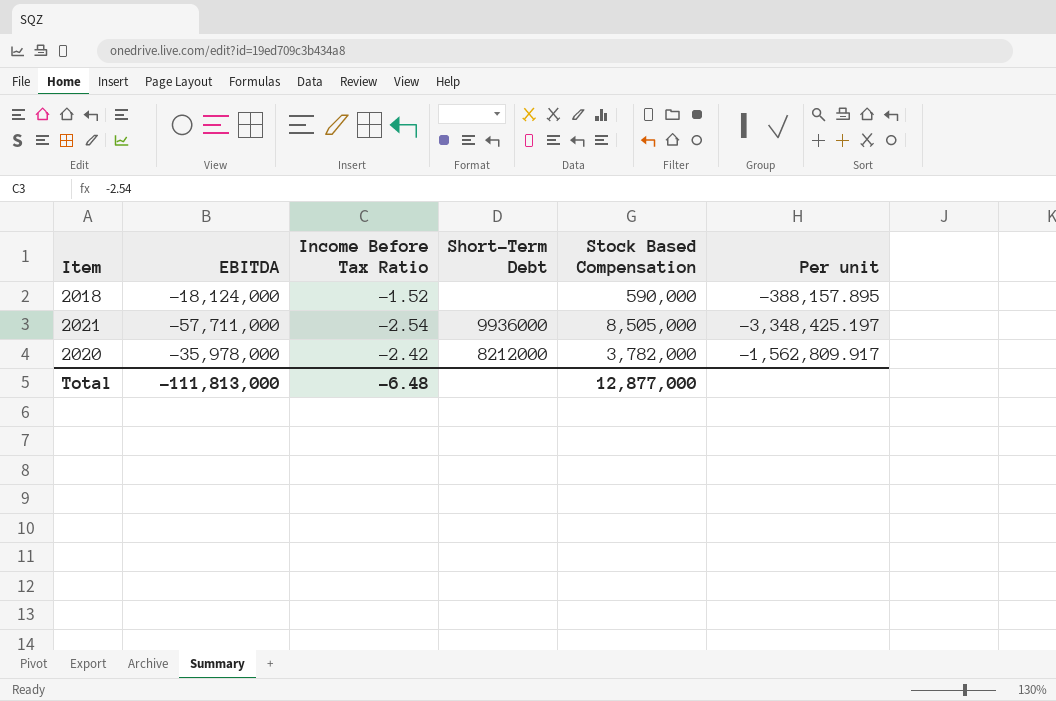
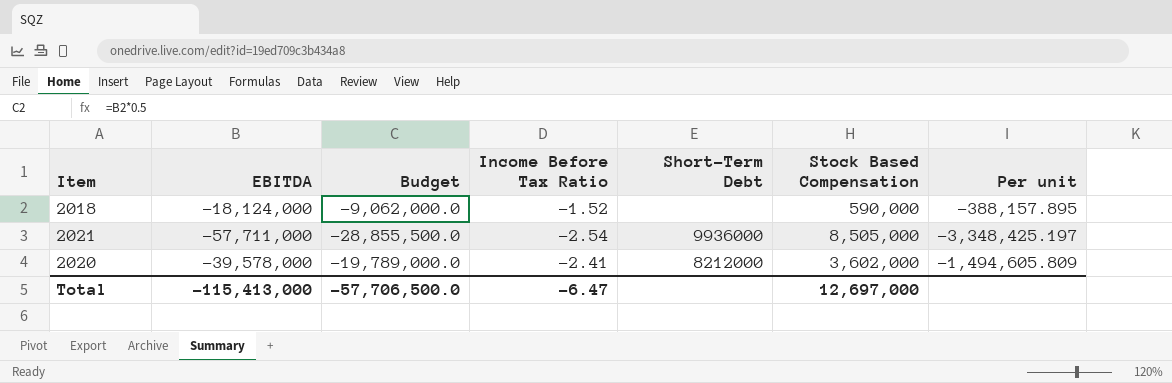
column Budget | formula: none -> [EBITDA] * 0.5
2020 | EBITDA: -35,978,000 -> -39,578,000
2020 | Income Before Tax Ratio: -2.42 -> -2.41
2020 | Stock Based Compensation: 3,782,000 -> 3,602,000
2020 | Per unit: -1,562,809.917 -> -1,494,605.809
Total | EBITDA: -111,813,000 -> -115,413,000
Total | Income Before Tax Ratio: -6.48 -> -6.47
Total | Stock Based Compensation: 12,877,000 -> 12,697,000

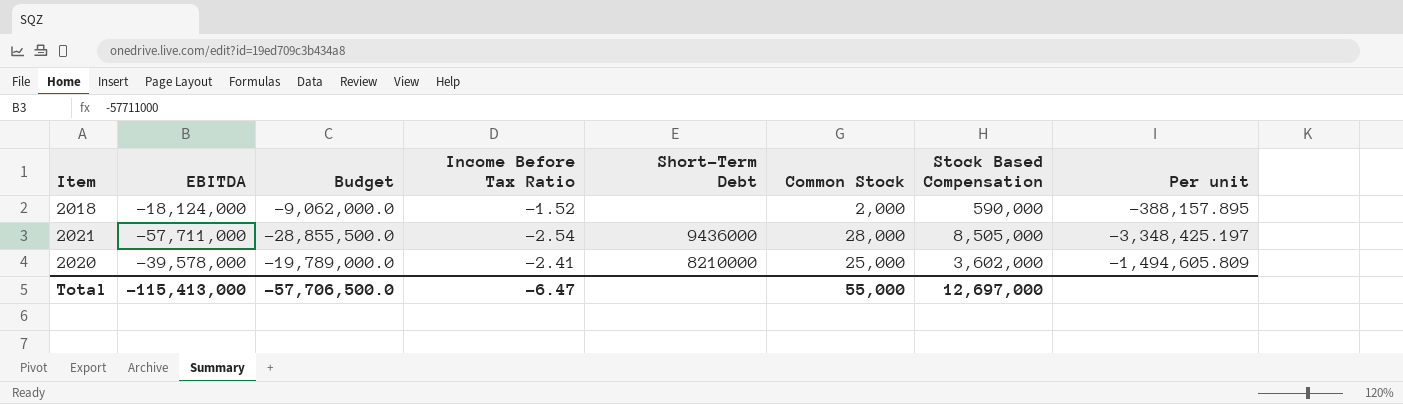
column Common Stock | position: none -> 6
2021 | Short-Term Debt: 9936000 -> 9436000
2020 | Short-Term Debt: 8212000 -> 8210000

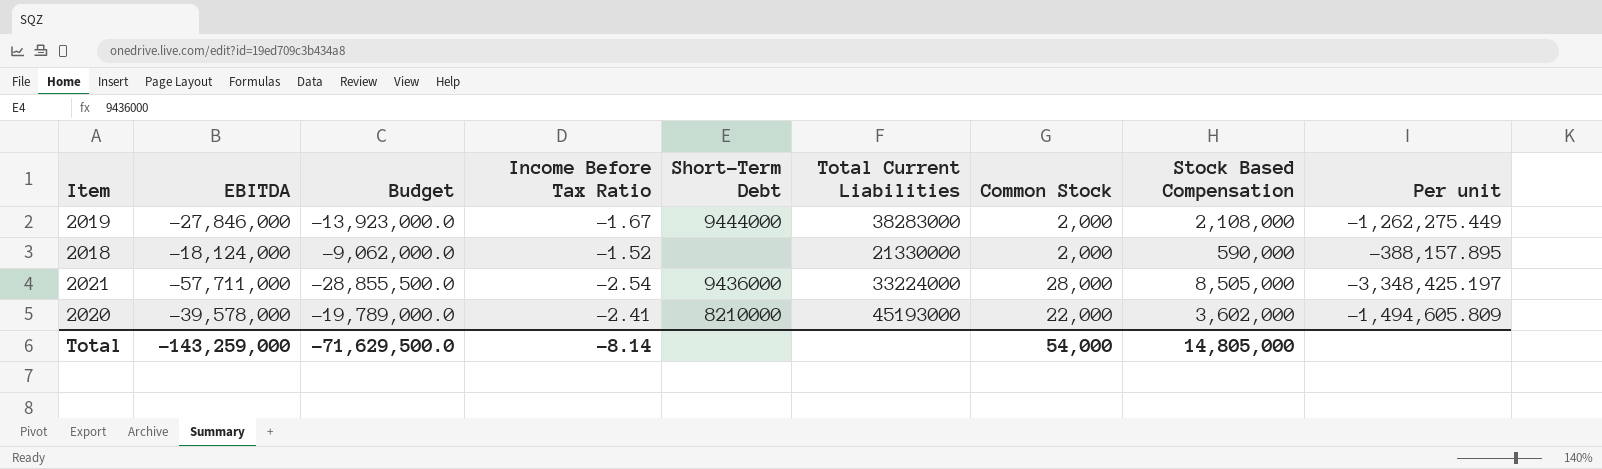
column Total Current Liabilities | position: none -> 6
row 2019: none -> -27,846,000 | -13,923,000.0 | -1.67 | 9444000 | 38283000 | 2,000 | 2,108,000 | -1,262,275.449
2020 | Common Stock: 25,000 -> 22,000
Total | EBITDA: -115,413,000 -> -143,259,000
Total | Budget: -57,706,500.0 -> -71,629,500.0
Total | Income Before Tax Ratio: -6.47 -> -8.14
Total | Common Stock: 55,000 -> 54,000
Total | Stock Based Compensation: 12,697,000 -> 14,805,000

